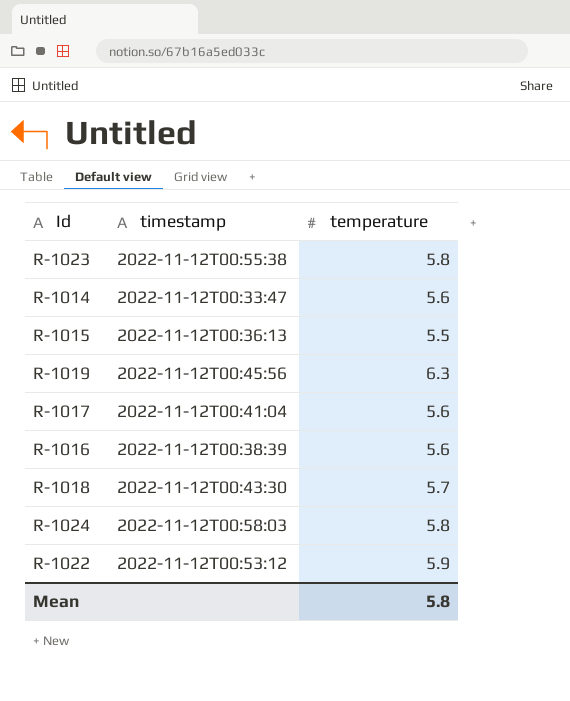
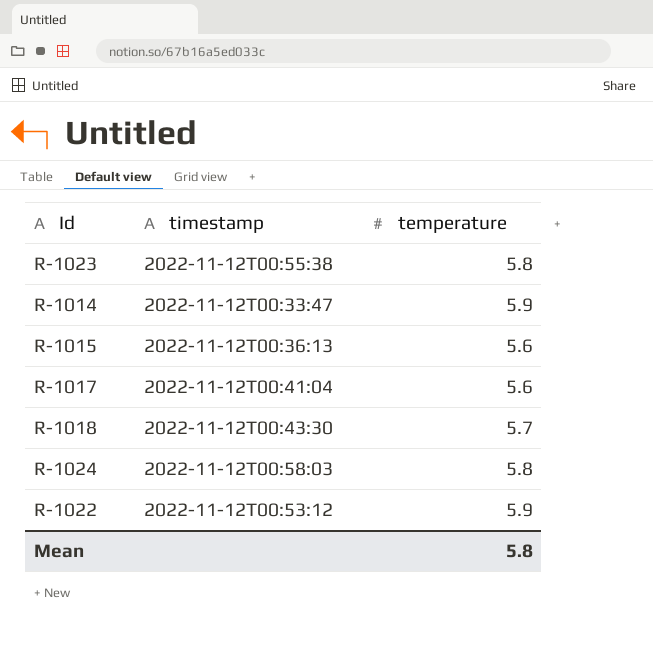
row R-1019: 2022-11-12T00:45:56 | 6.3 -> none
row R-1016: 2022-11-12T00:38:39 | 5.6 -> none
R-1014 | temperature: 5.6 -> 5.9
R-1015 | temperature: 5.5 -> 5.6

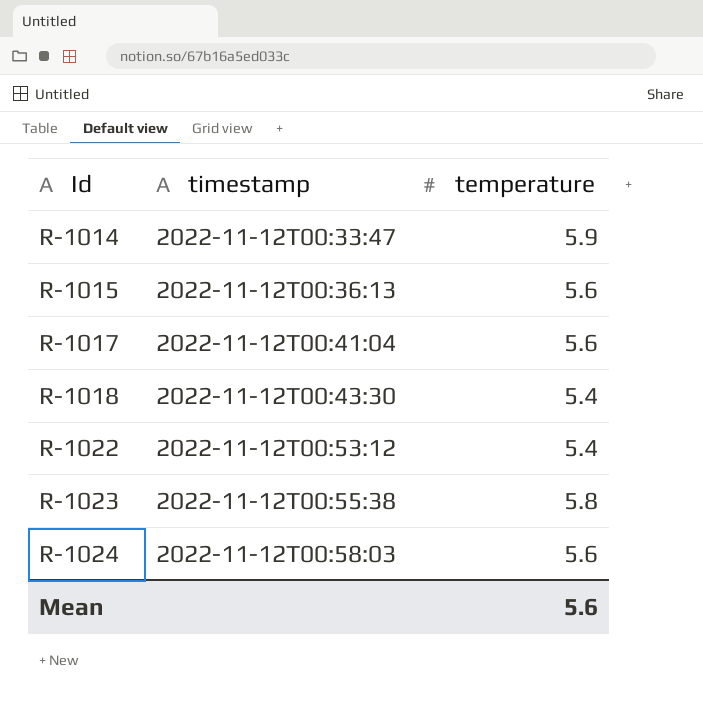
row order: none -> Id ascending
R-1018 | temperature: 5.7 -> 5.4
R-1022 | temperature: 5.9 -> 5.4
R-1024 | temperature: 5.8 -> 5.6
Mean | temperature: 5.8 -> 5.6

